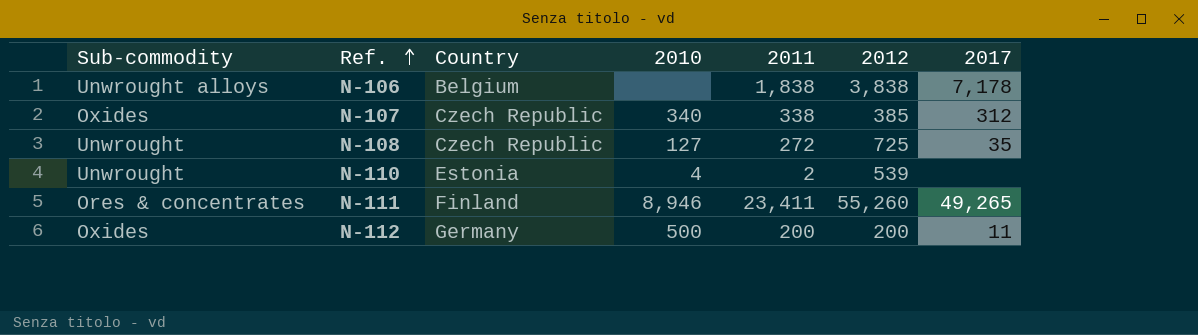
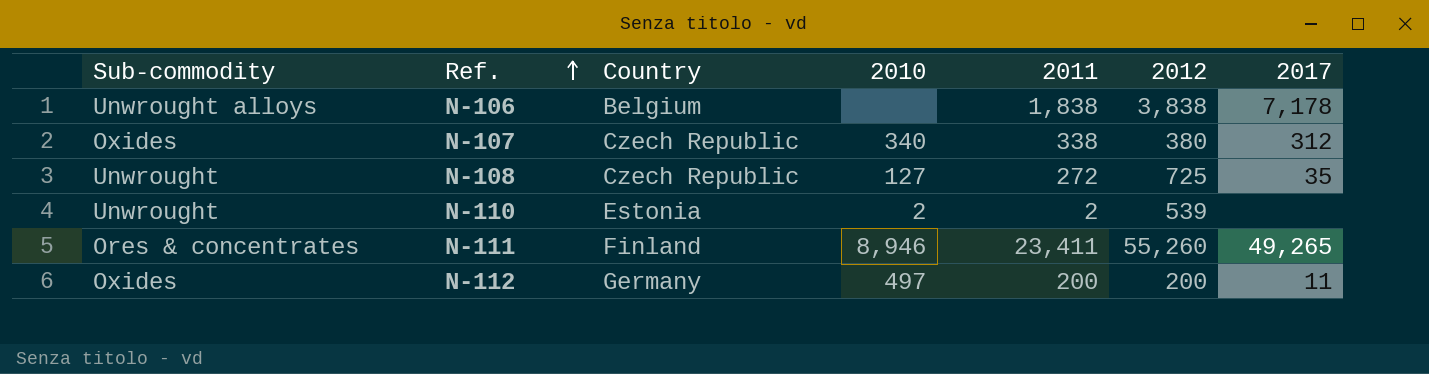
N-107 | 2012: 385 -> 380
N-110 | 2010: 4 -> 2
N-112 | 2010: 500 -> 497

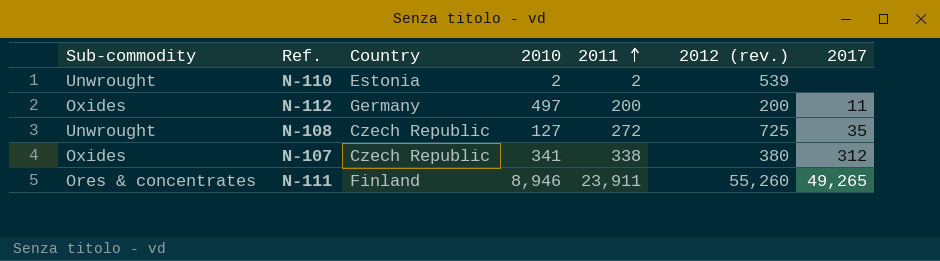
row order: Ref. ascending -> 2011 ascending
column name: 2012 -> 2012 (rev.)
row N-106: Unwrought alloys | Belgium | none | 1,838 | 3,838 | 7,178 -> none
N-107 | 2010: 340 -> 341
N-111 | 2011: 23,411 -> 23,911

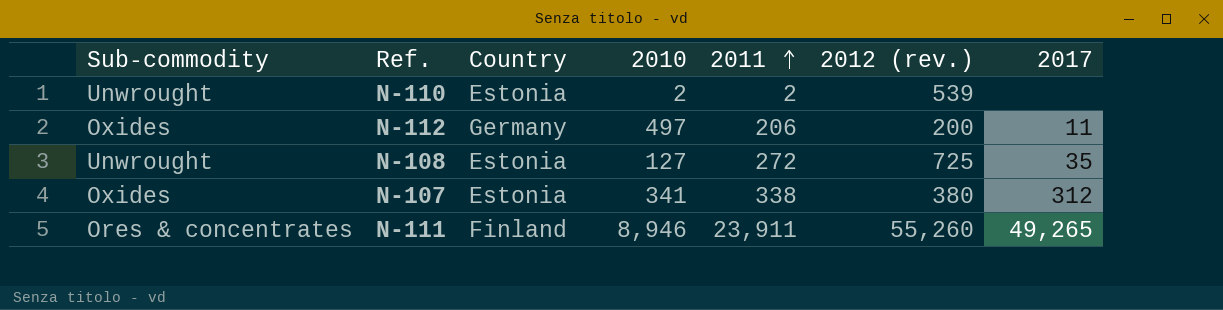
N-112 | 2011: 200 -> 206
N-108 | Country: Czech Republic -> Estonia
N-107 | Country: Czech Republic -> Estonia

